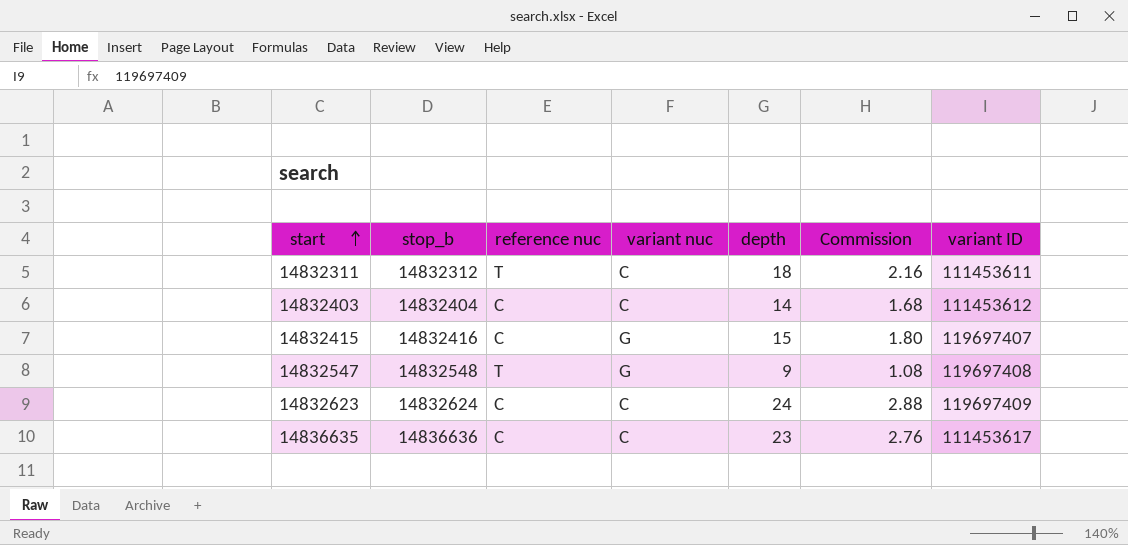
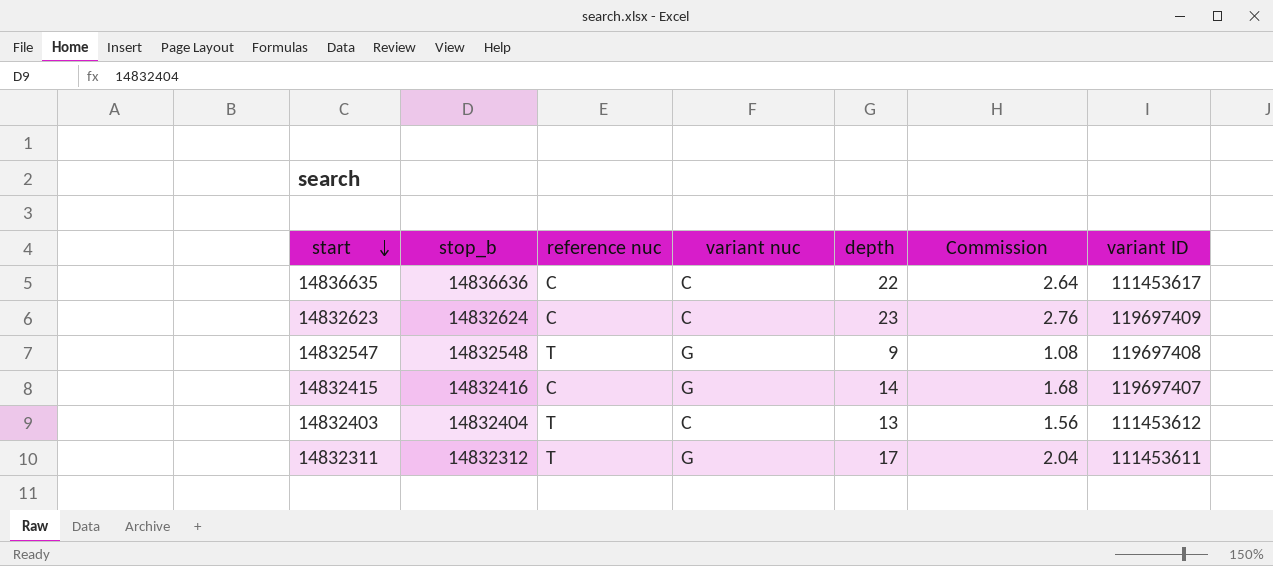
row order: start ascending -> start descending
14836635 | depth: 23 -> 22
14836635 | Commission: 2.76 -> 2.64
14832623 | depth: 24 -> 23
14832623 | Commission: 2.88 -> 2.76
14832415 | depth: 15 -> 14
14832415 | Commission: 1.80 -> 1.68
14832403 | reference nuc: C -> T
14832403 | depth: 14 -> 13
14832403 | Commission: 1.68 -> 1.56
14832311 | variant nuc: C -> G
14832311 | depth: 18 -> 17
14832311 | Commission: 2.16 -> 2.04

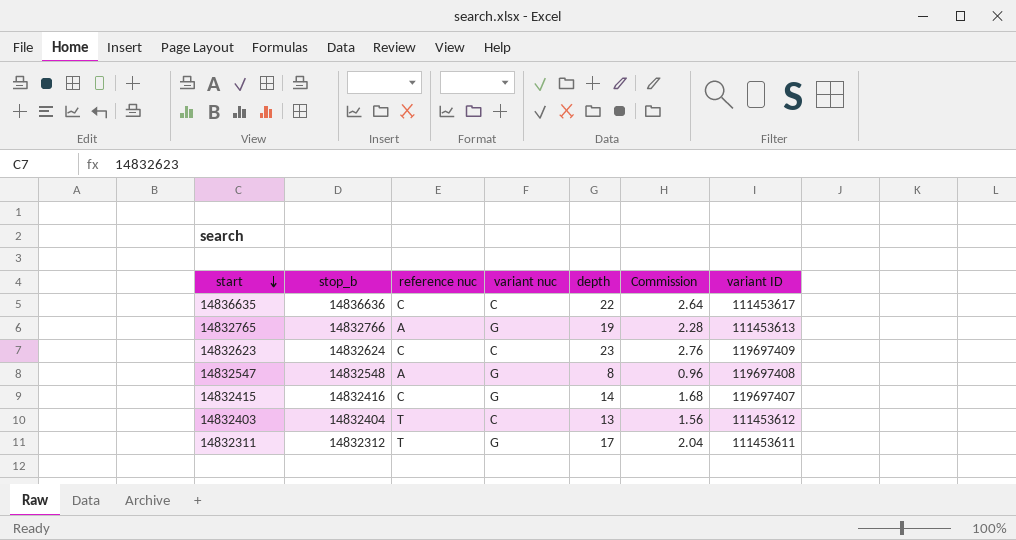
row 14832765: none -> 14832766 | A | G | 19 | 2.28 | 111453613
14832547 | reference nuc: T -> A
14832547 | depth: 9 -> 8
14832547 | Commission: 1.08 -> 0.96

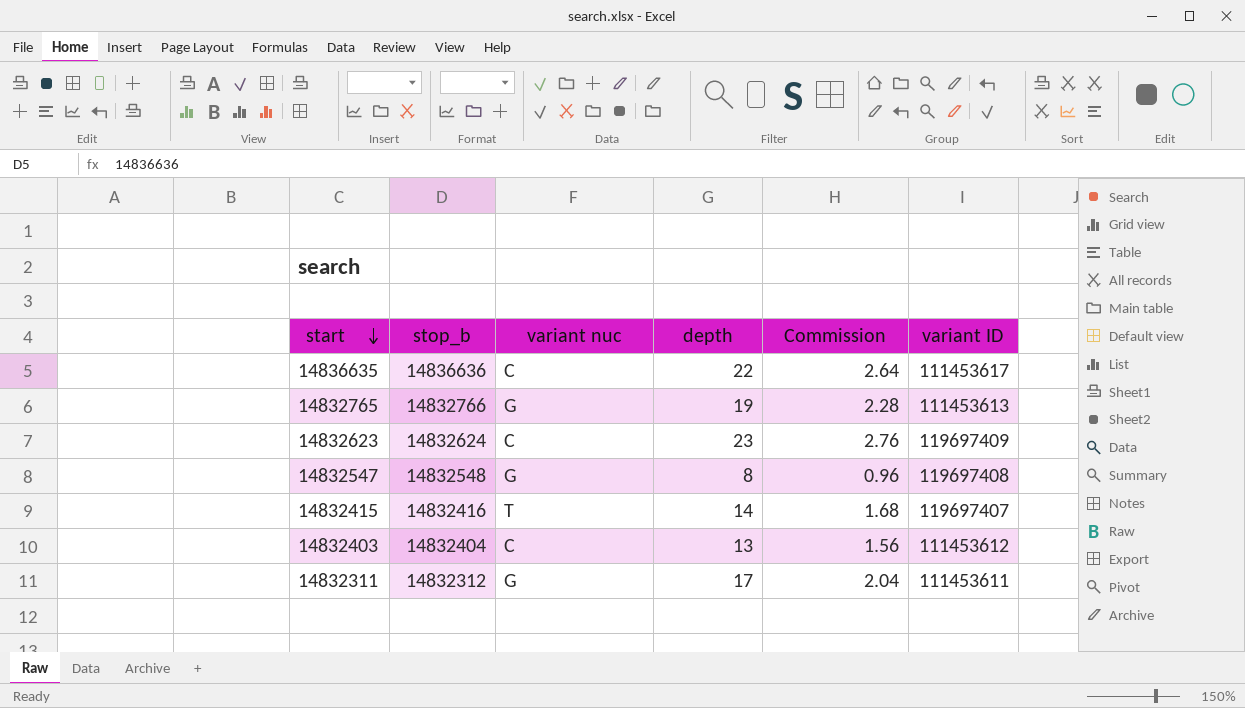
column reference nuc | position: 3 -> none
14832415 | variant nuc: G -> T

